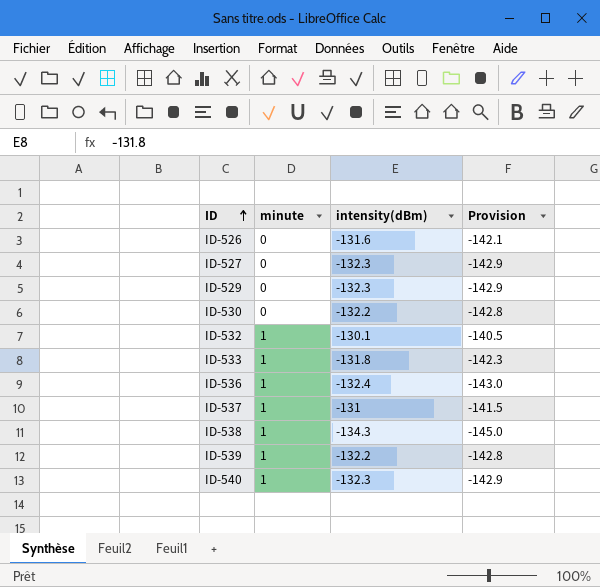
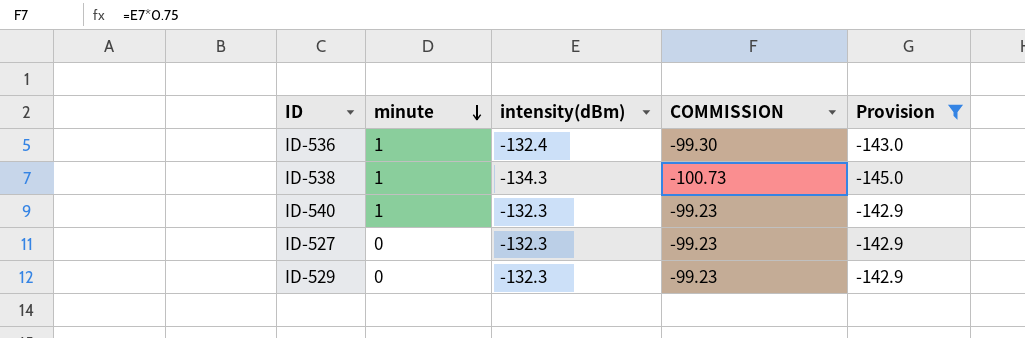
filter: none -> Provision <= -142.9
row order: ID ascending -> minute descending
column COMMISSION | formula: none -> [intensity(dBm)] * 0.75

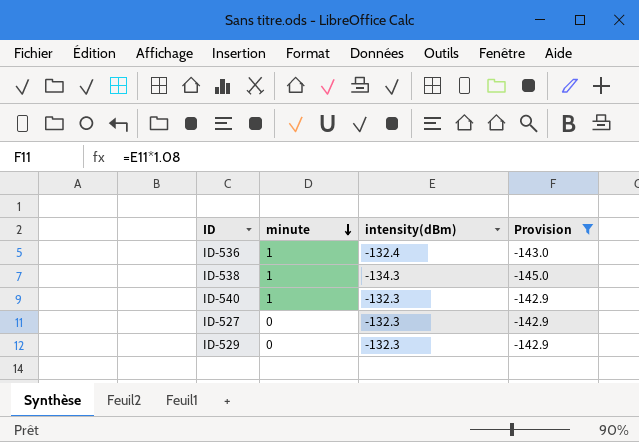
column COMMISSION | formula: [intensity(dBm)] * 0.75 -> none

